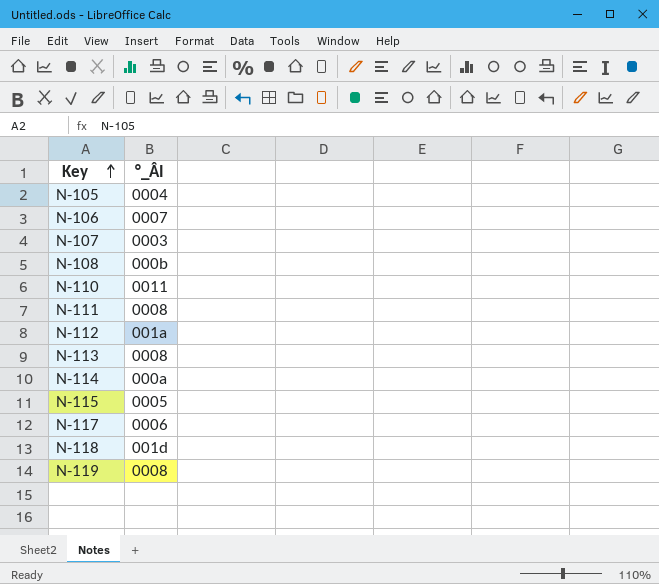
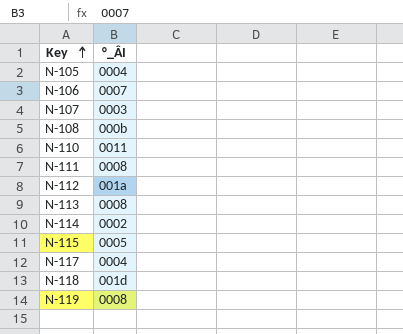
N-114 | °_ÂI: 000a -> 0002
N-117 | °_ÂI: 0006 -> 0004

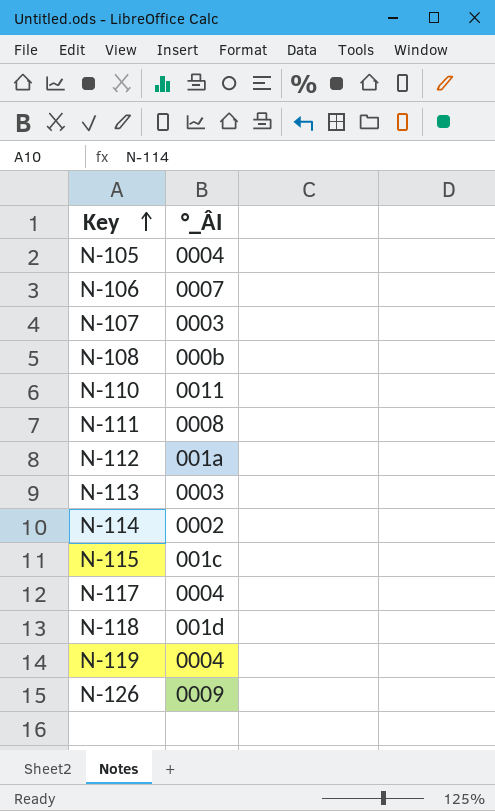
N-113 | °_ÂI: 0008 -> 0003
N-115 | °_ÂI: 0005 -> 001c
N-119 | °_ÂI: 0008 -> 0004
row N-126: none -> 0009

